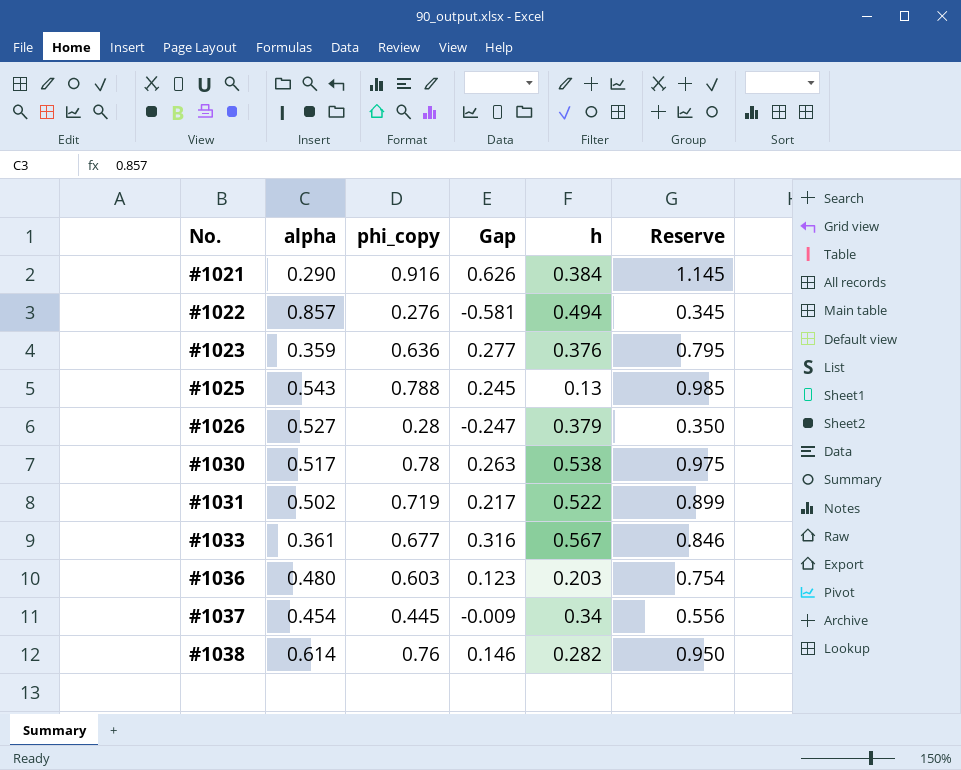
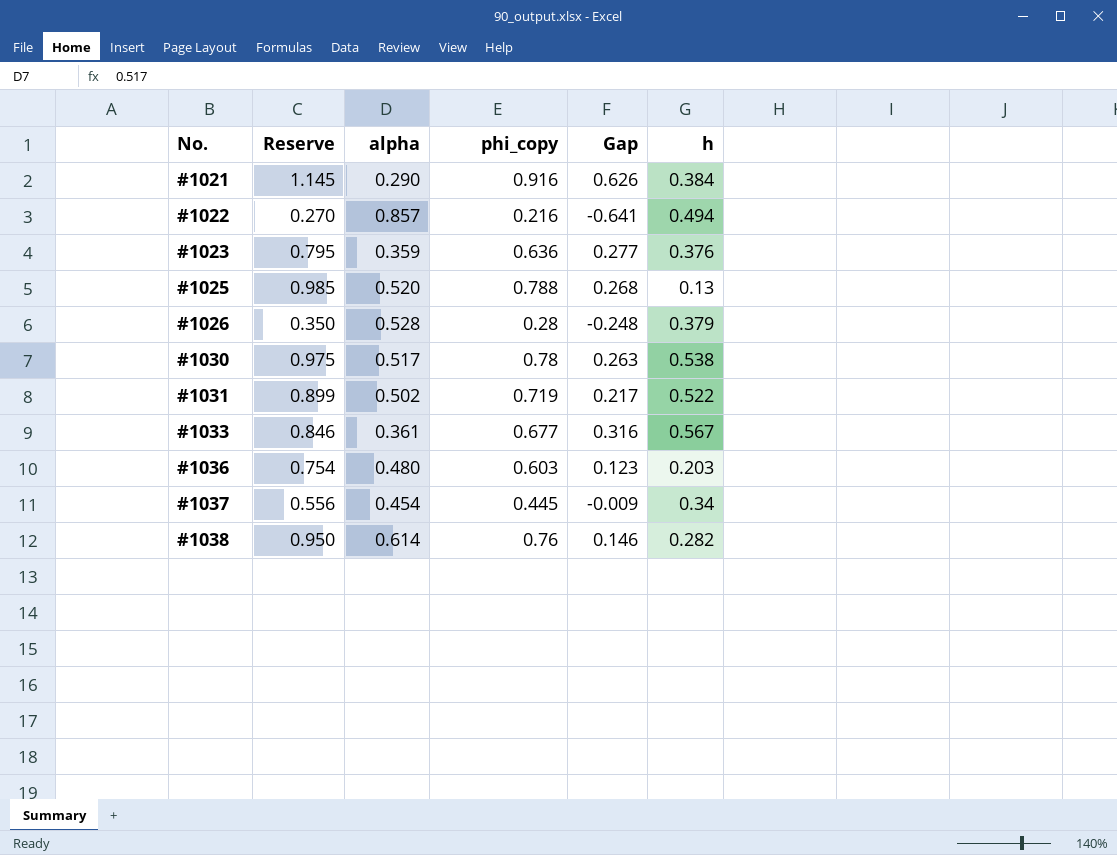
column Reserve | position: 6 -> 2
#1022 | Reserve: 0.345 -> 0.270
#1022 | phi_copy: 0.276 -> 0.216
#1022 | Gap: -0.581 -> -0.641
#1025 | alpha: 0.543 -> 0.520
#1025 | Gap: 0.245 -> 0.268
#1026 | alpha: 0.527 -> 0.528
#1026 | Gap: -0.247 -> -0.248

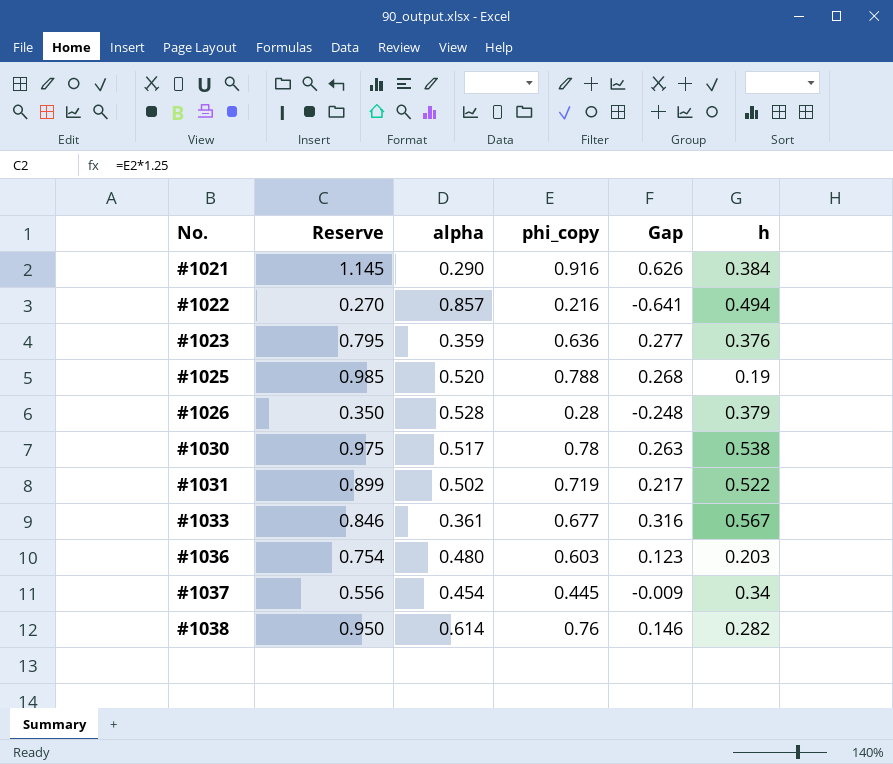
#1025 | h: 0.13 -> 0.19

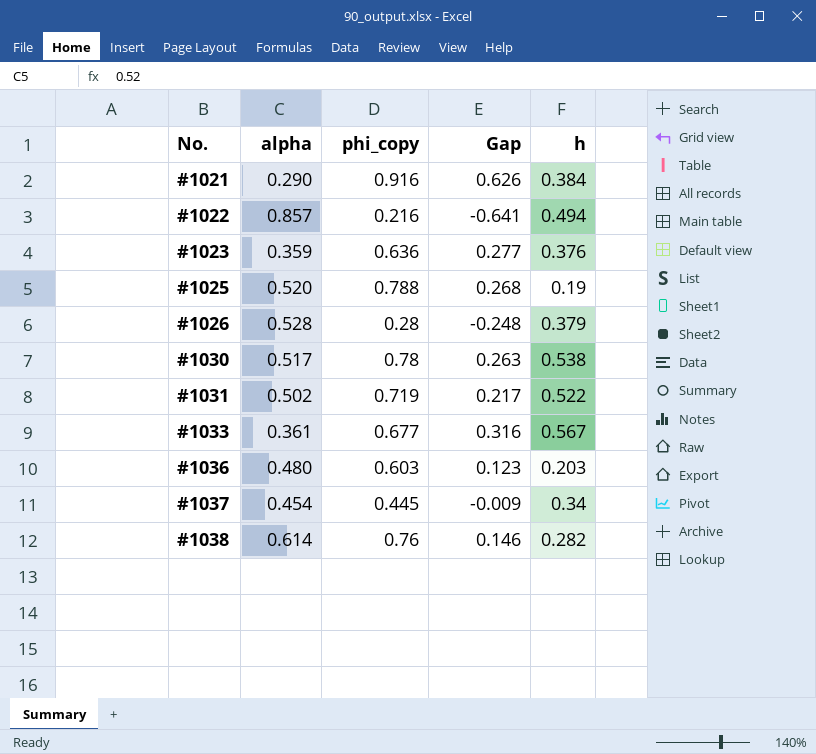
column Reserve | formula: [phi_copy] * 1.25 -> none

